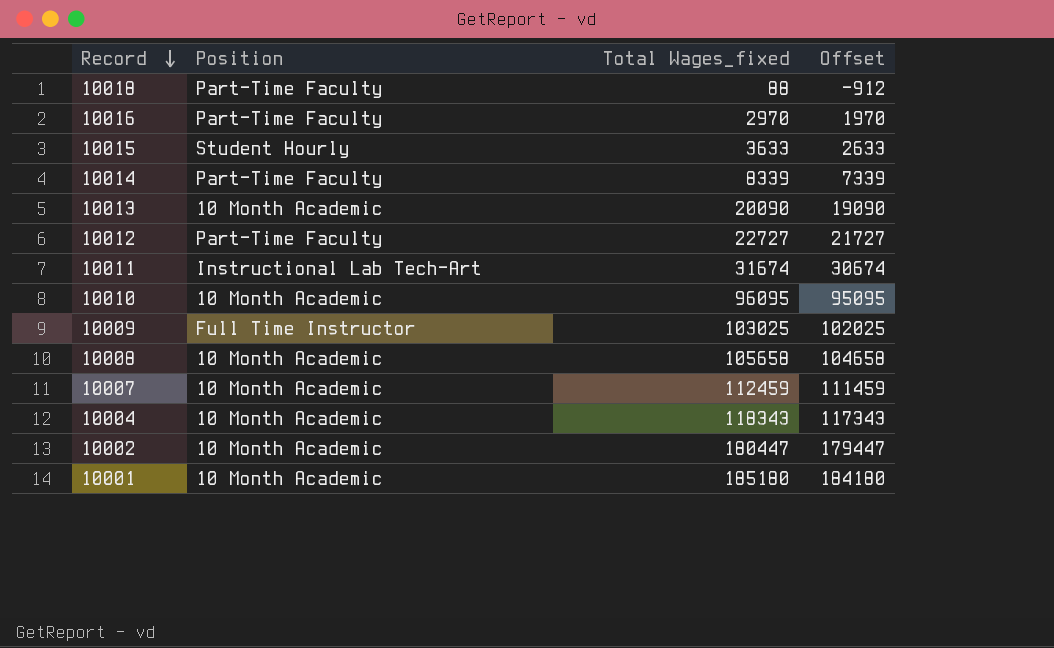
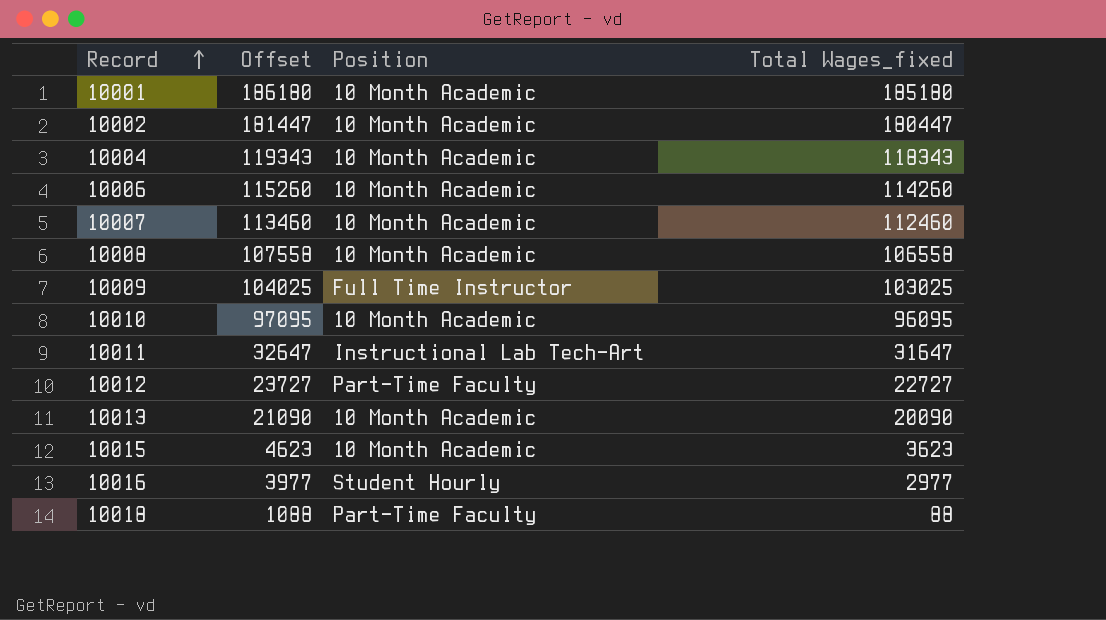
row order: Record descending -> Record ascending
column Offset | formula: [Total Wages_fixed] - 1000 -> [Total Wages_fixed] + 1000
column Offset | position: 4 -> 2
row 10014: Part-Time Faculty | 8339 | 7339 -> none
row 10006: none -> 115260 | 10 Month Academic | 114260
10007 | Total Wages_fixed: 112459 -> 112460
10008 | Total Wages_fixed: 105658 -> 106558
10011 | Total Wages_fixed: 31674 -> 31647
10015 | Position: Student Hourly -> 10 Month Academic
10015 | Total Wages_fixed: 3633 -> 3623
10016 | Position: Part-Time Faculty -> Student Hourly
10016 | Total Wages_fixed: 2970 -> 2977

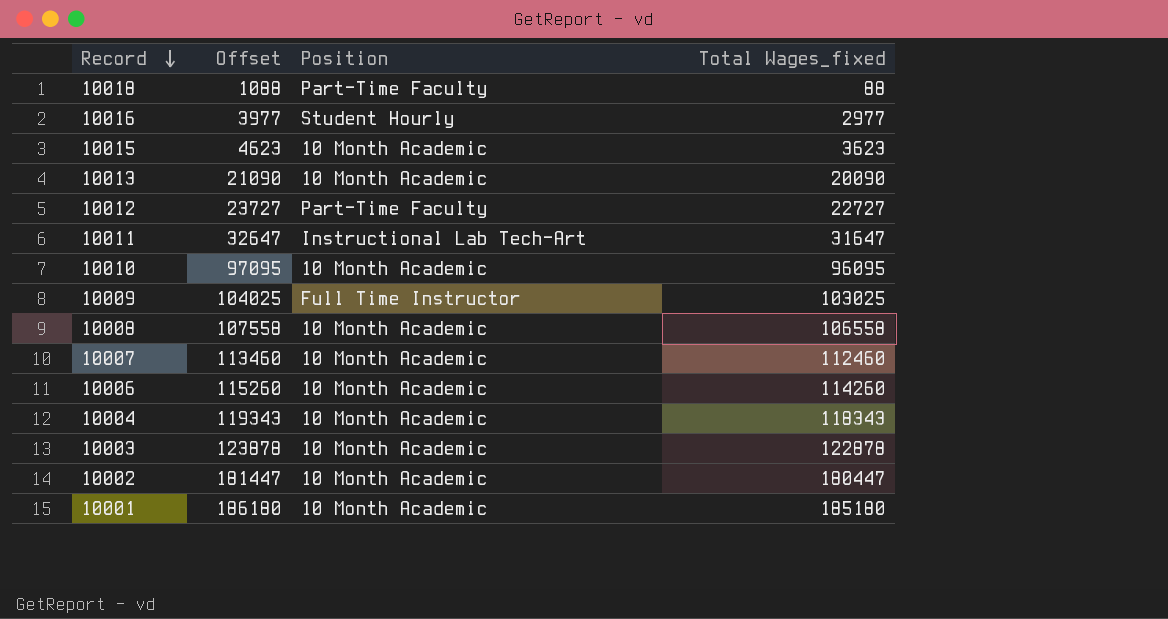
row order: Record ascending -> Record descending
row 10003: none -> 123878 | 10 Month Academic | 122878

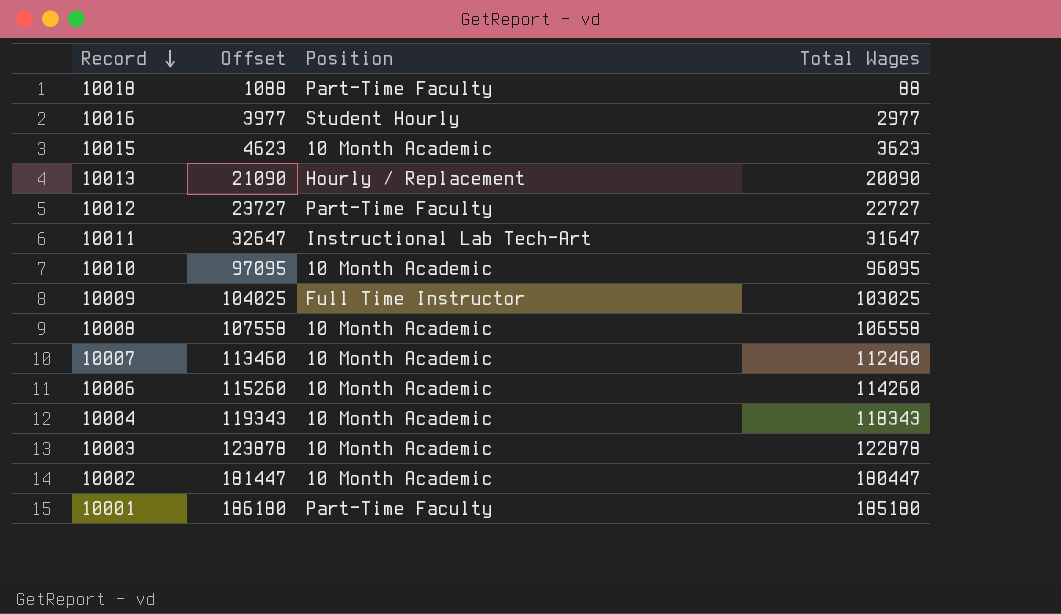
column name: Total Wages_fixed -> Total Wages
10013 | Position: 10 Month Academic -> Hourly / Replacement
10001 | Position: 10 Month Academic -> Part-Time Faculty

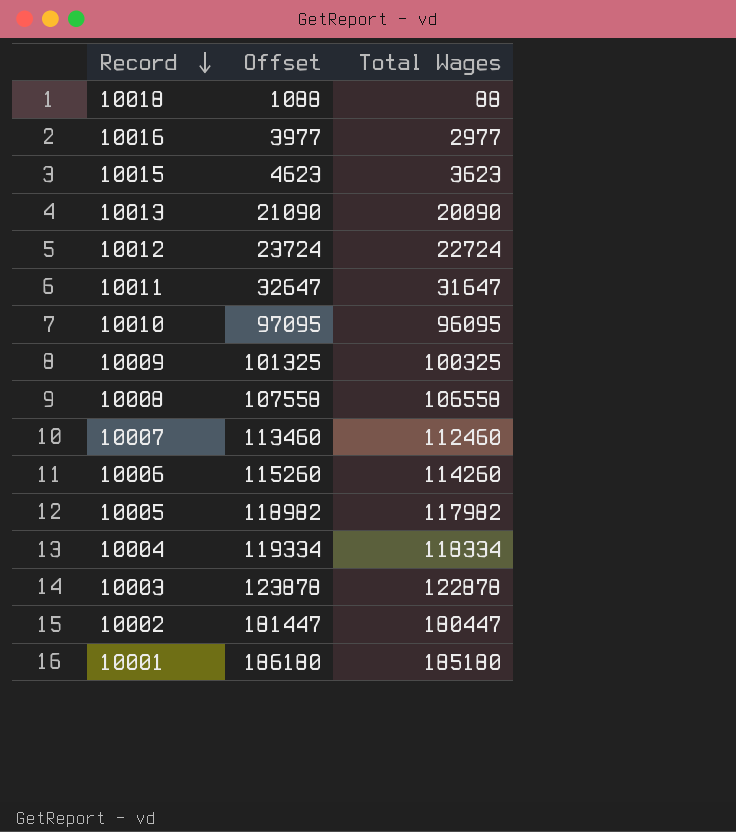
column Position | position: 3 -> none
10012 | Offset: 23727 -> 23724
10012 | Total Wages: 22727 -> 22724
10009 | Offset: 104025 -> 101325
10009 | Total Wages: 103025 -> 100325
row 10005: none -> 118982 | 117982
10004 | Offset: 119343 -> 119334
10004 | Total Wages: 118343 -> 118334

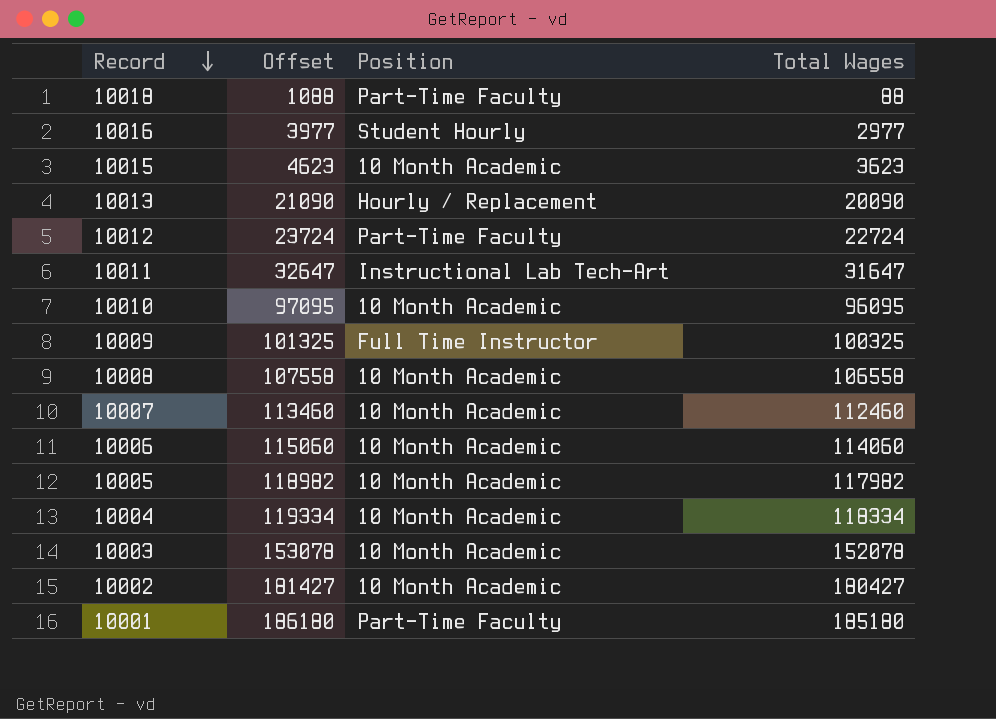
column Position | position: none -> 3
10006 | Offset: 115260 -> 115060
10006 | Total Wages: 114260 -> 114060
10003 | Offset: 123878 -> 153078
10003 | Total Wages: 122878 -> 152078
10002 | Offset: 181447 -> 181427
10002 | Total Wages: 180447 -> 180427

